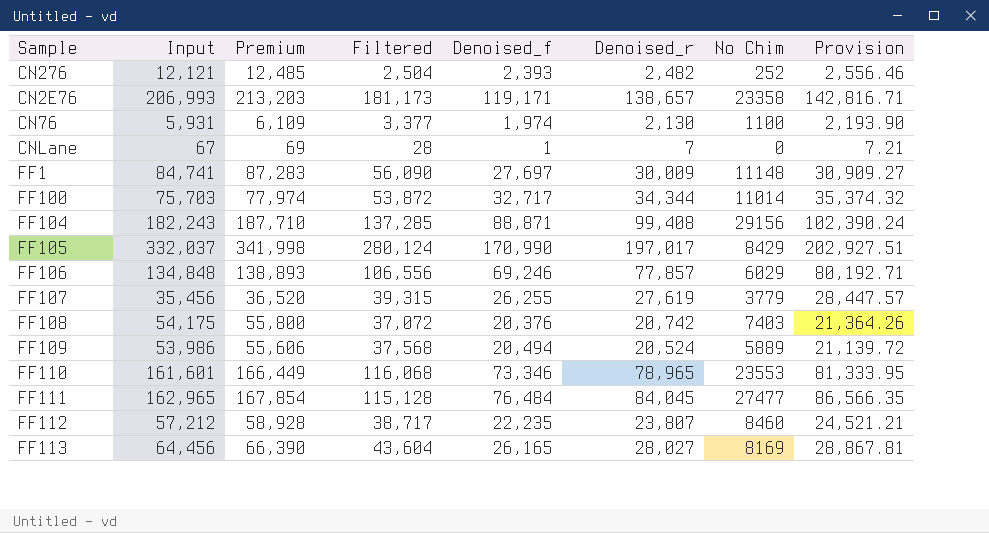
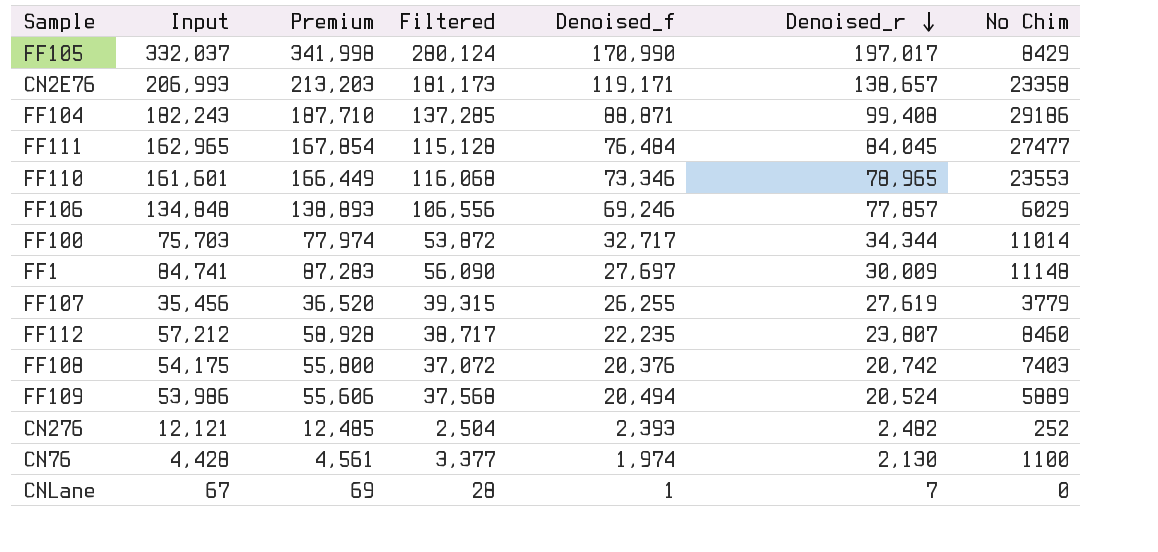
row order: none -> Denoised_r descending
column Provision | formula: [Denoised_r] * 1.03 -> none
row FF113: 64,456 | 66,390 | 43,604 | 26,165 | 28,027 | 8169 | 28,867.81 -> none
FF104 | No Chim: 29156 -> 29186
CN76 | Input: 5,931 -> 4,428
CN76 | Premium: 6,109 -> 4,561

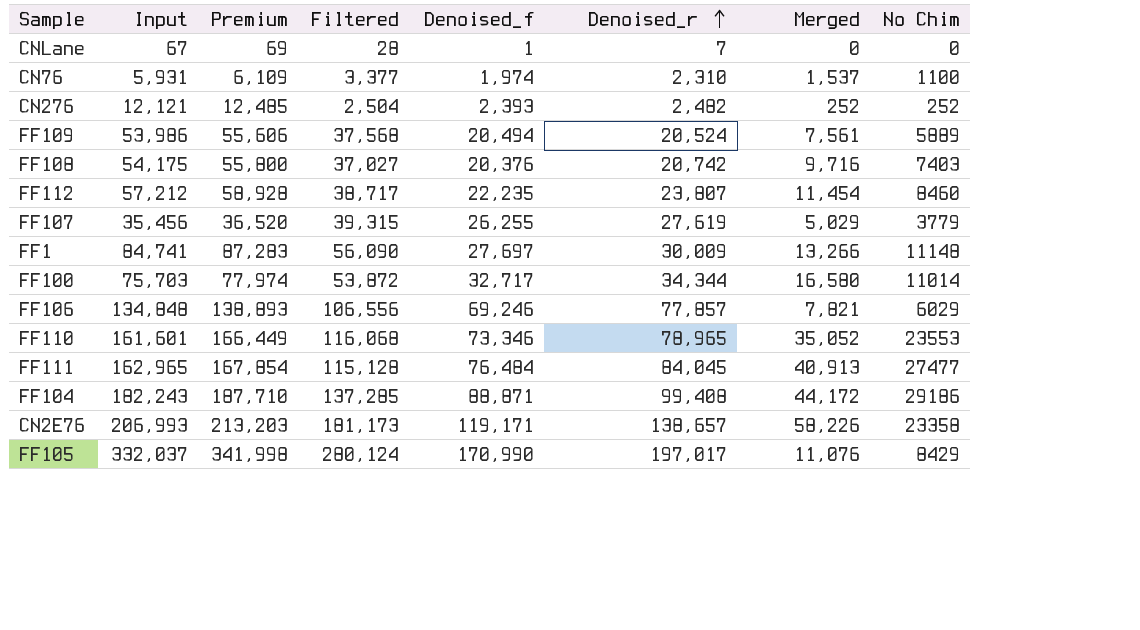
row order: Denoised_r descending -> Denoised_r ascending
column Merged | position: none -> 7
CN76 | Input: 4,428 -> 5,931
CN76 | Premium: 4,561 -> 6,109
CN76 | Denoised_r: 2,130 -> 2,310
FF108 | Filtered: 37,072 -> 37,027

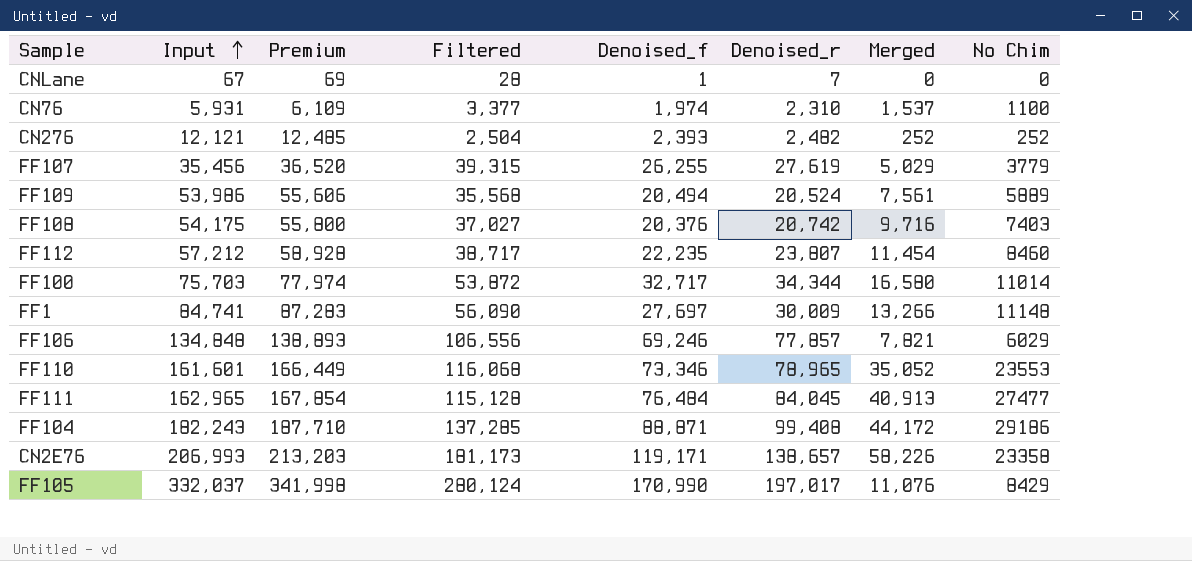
row order: Denoised_r ascending -> Input ascending
FF109 | Filtered: 37,568 -> 35,568

